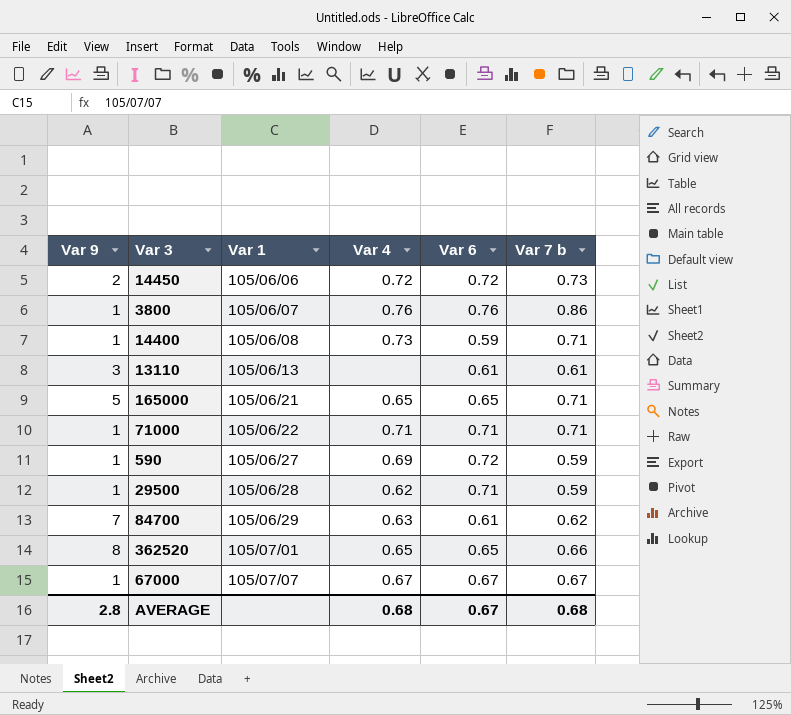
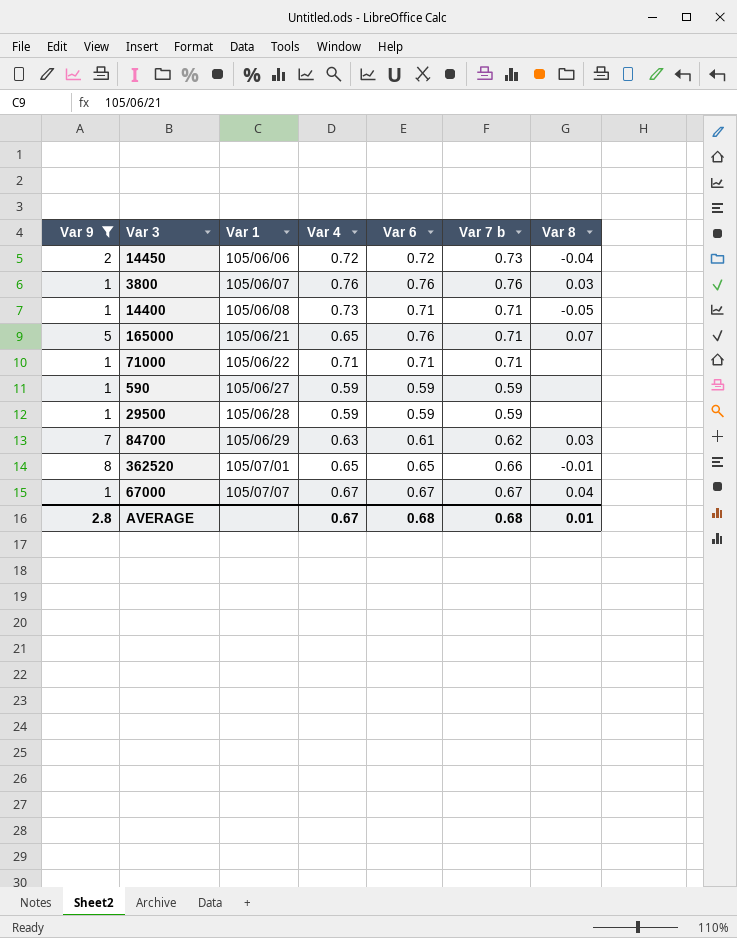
filter: none -> Var 9 != 3
column Var 8 | position: none -> 7
3800 | Var 7 b: 0.86 -> 0.76
14400 | Var 6: 0.59 -> 0.71
165000 | Var 6: 0.65 -> 0.76
590 | Var 4: 0.69 -> 0.59
590 | Var 6: 0.72 -> 0.59
29500 | Var 4: 0.62 -> 0.59
29500 | Var 6: 0.71 -> 0.59
AVERAGE | Var 4: 0.68 -> 0.67
AVERAGE | Var 6: 0.67 -> 0.68

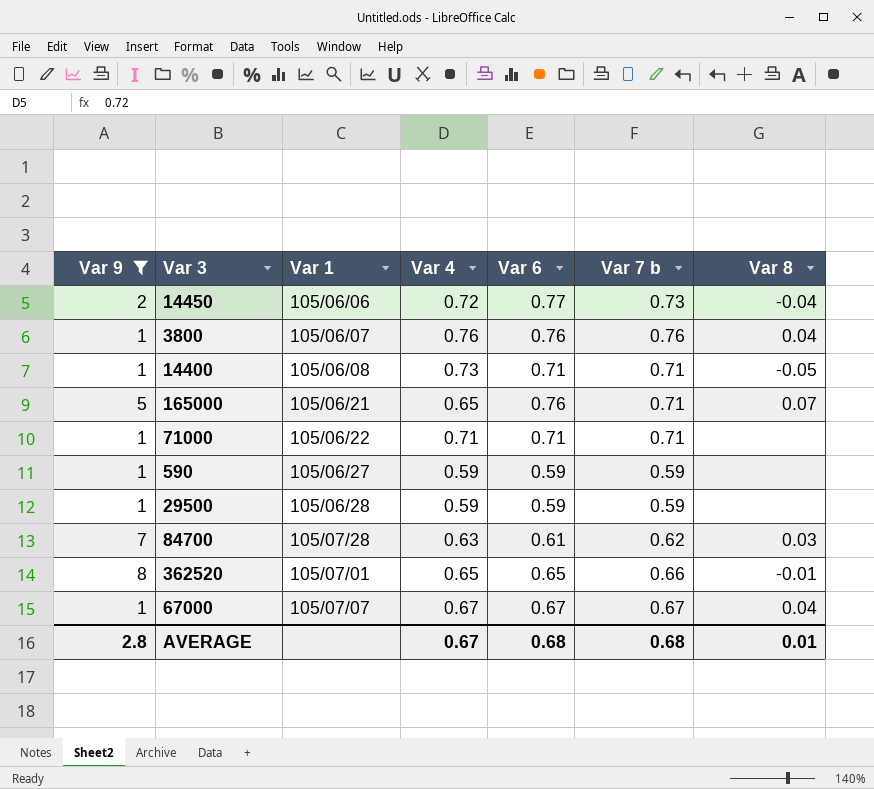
14450 | Var 6: 0.72 -> 0.77
3800 | Var 8: 0.03 -> 0.04
84700 | Var 1: 105/06/29 -> 105/07/28

